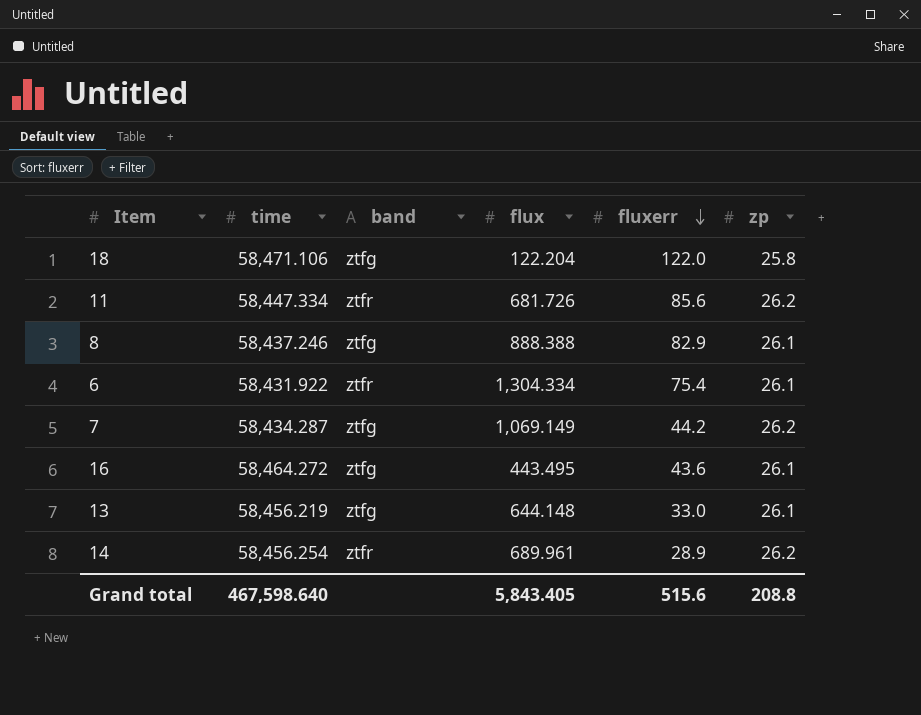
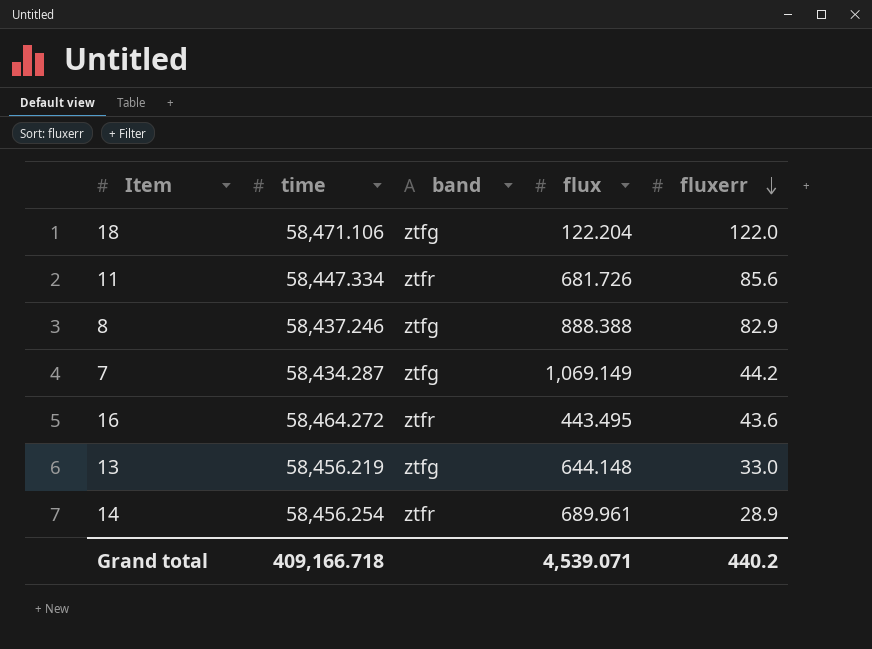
column zp | position: 6 -> none
row 6: 58,431.922 | ztfr | 1,304.334 | 75.4 | 26.1 -> none
16 | band: ztfg -> ztfr
Grand total | time: 467,598.640 -> 409,166.718
Grand total | flux: 5,843.405 -> 4,539.071
Grand total | fluxerr: 515.6 -> 440.2

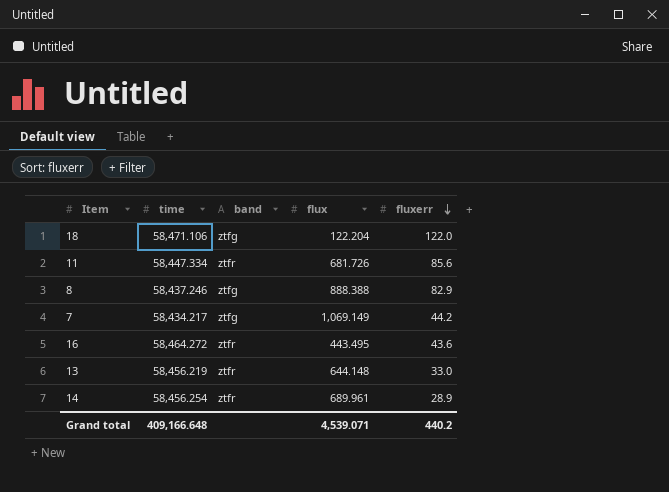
7 | time: 58,434.287 -> 58,434.217
13 | band: ztfg -> ztfr
Grand total | time: 409,166.718 -> 409,166.648

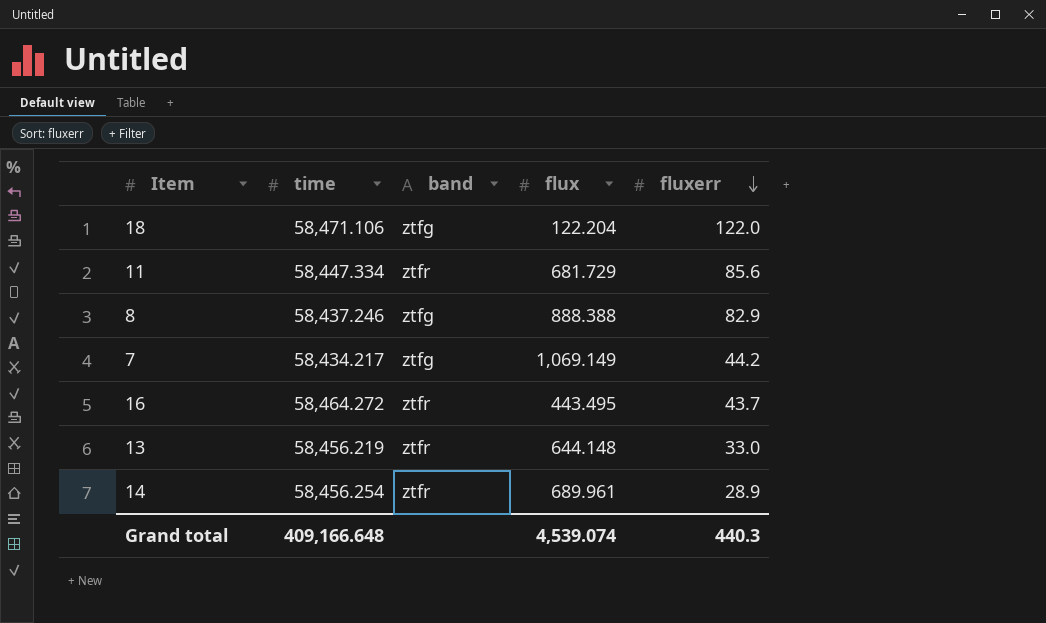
11 | flux: 681.726 -> 681.729
16 | fluxerr: 43.6 -> 43.7
Grand total | flux: 4,539.071 -> 4,539.074
Grand total | fluxerr: 440.2 -> 440.3

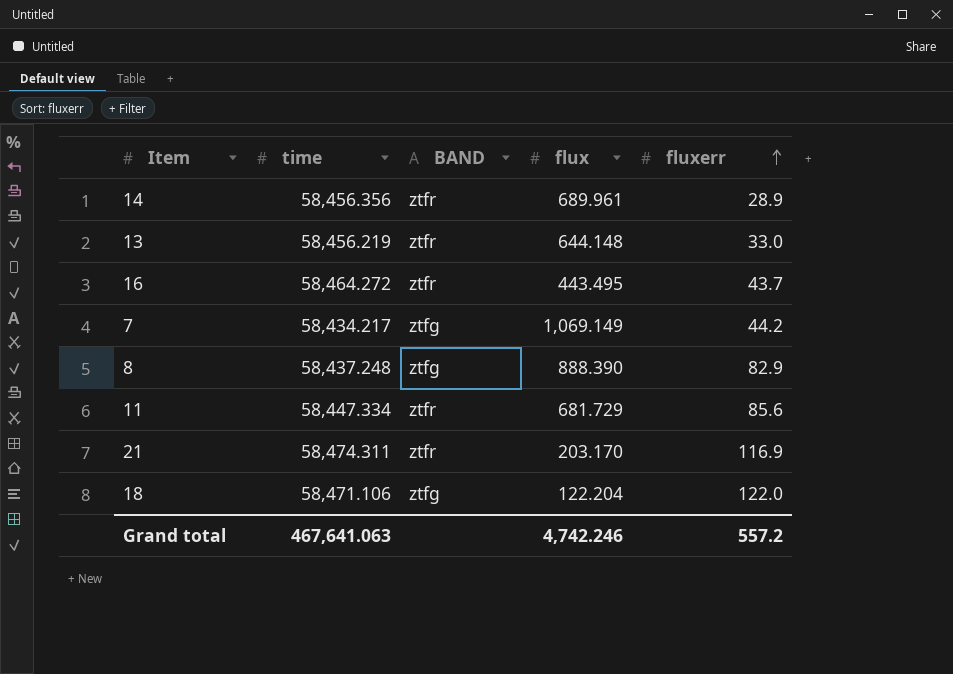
row order: fluxerr descending -> fluxerr ascending
column name: band -> BAND
14 | time: 58,456.254 -> 58,456.356
8 | time: 58,437.246 -> 58,437.248
8 | flux: 888.388 -> 888.390
row 21: none -> 58,474.311 | ztfr | 203.170 | 116.9
Grand total | time: 409,166.648 -> 467,641.063
Grand total | flux: 4,539.074 -> 4,742.246
Grand total | fluxerr: 440.3 -> 557.2

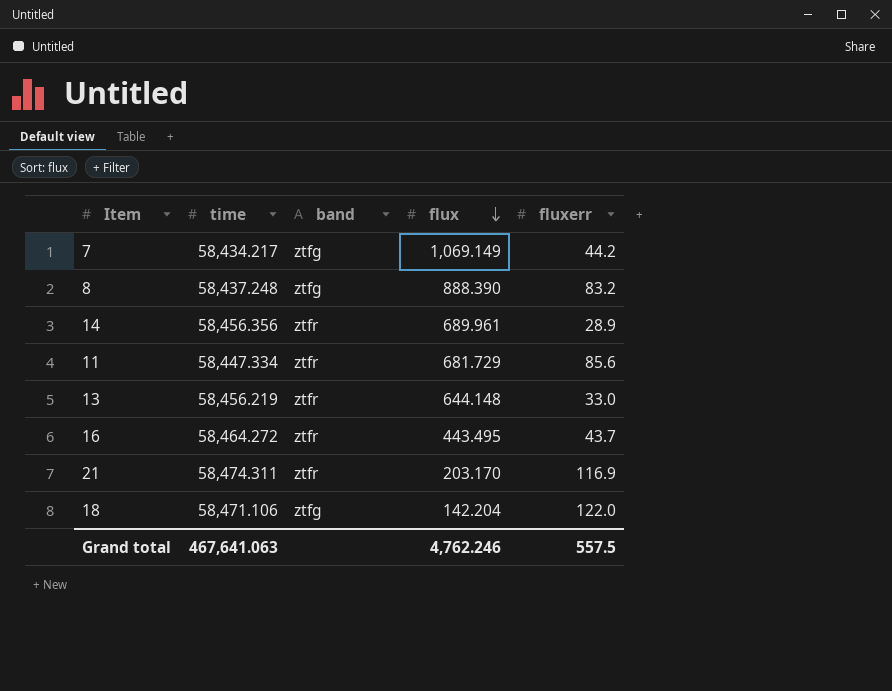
row order: fluxerr ascending -> flux descending
column name: BAND -> band
8 | fluxerr: 82.9 -> 83.2
18 | flux: 122.204 -> 142.204
Grand total | flux: 4,742.246 -> 4,762.246
Grand total | fluxerr: 557.2 -> 557.5

